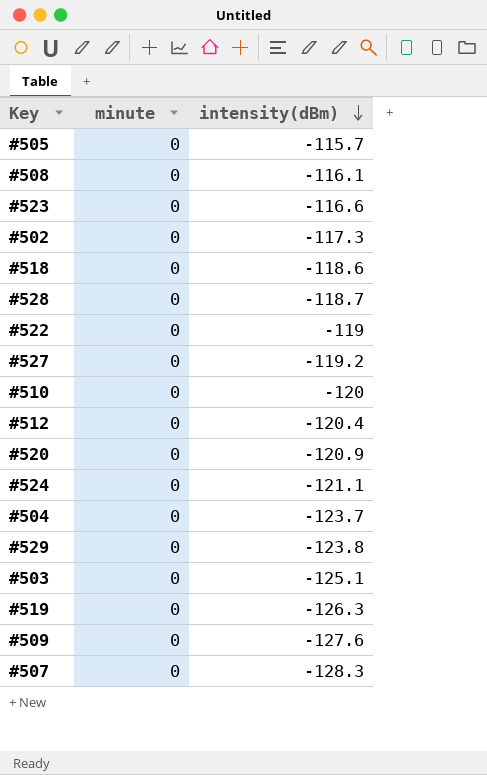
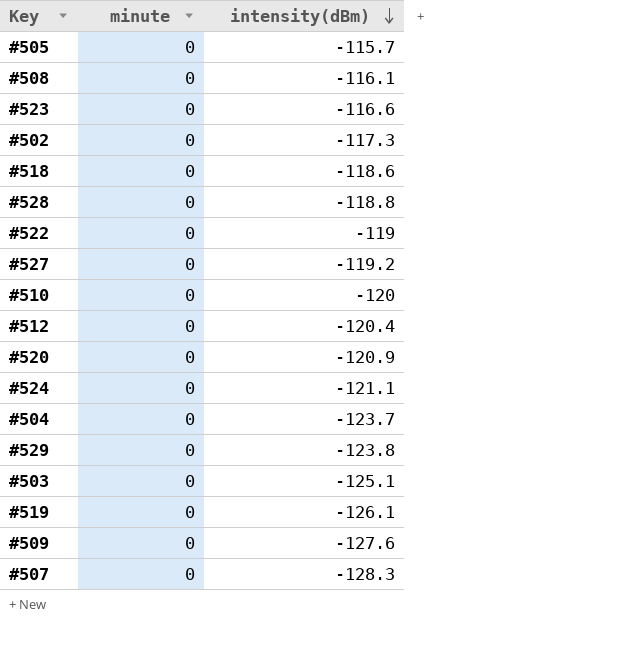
#528 | intensity(dBm): -118.7 -> -118.8
#519 | intensity(dBm): -126.3 -> -126.1

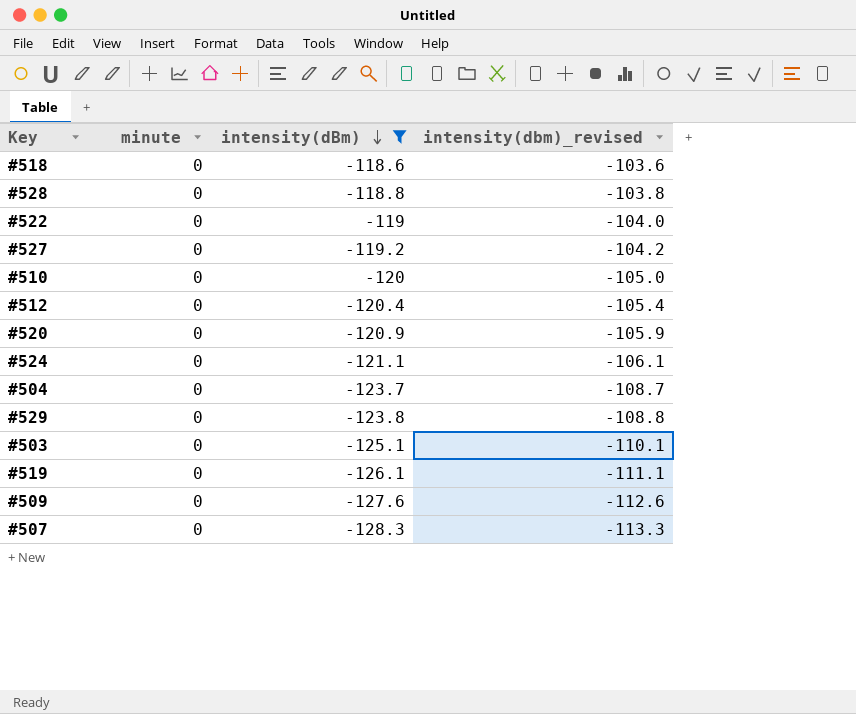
filter: none -> intensity(dBm) <= -118.6
column intensity(dbm)_revised | formula: none -> [intensity(dBm)] + 15

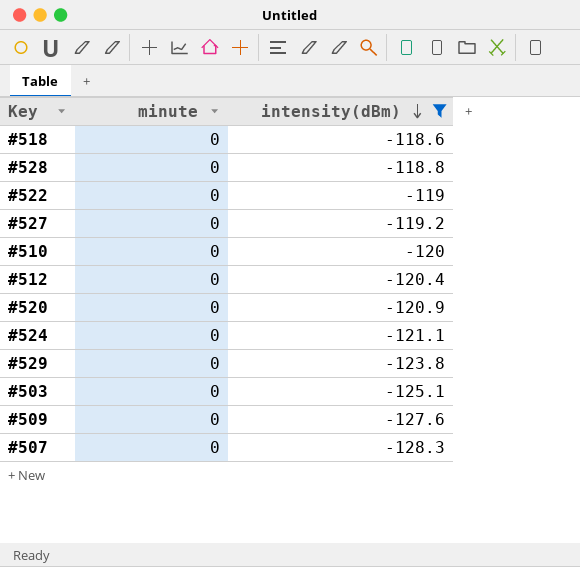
column intensity(dbm)_revised | formula: [intensity(dBm)] + 15 -> none
row #504: 0 | -123.7 | -108.7 -> none
row #519: 0 | -126.1 | -111.1 -> none

